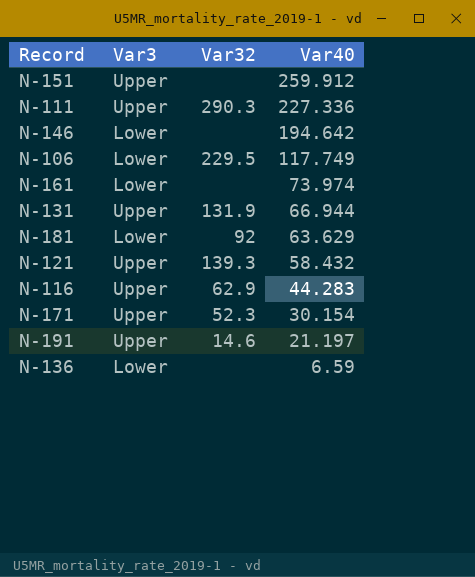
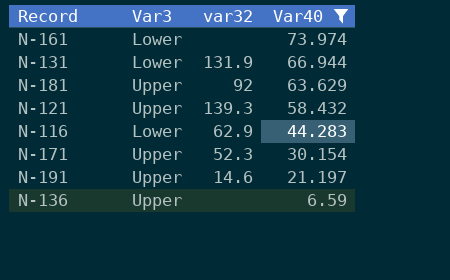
filter: none -> Var40 <= 73.974
column name: Var32 -> var32
N-131 | Var3: Upper -> Lower
N-181 | Var3: Lower -> Upper
N-116 | Var3: Upper -> Lower
N-136 | Var3: Lower -> Upper

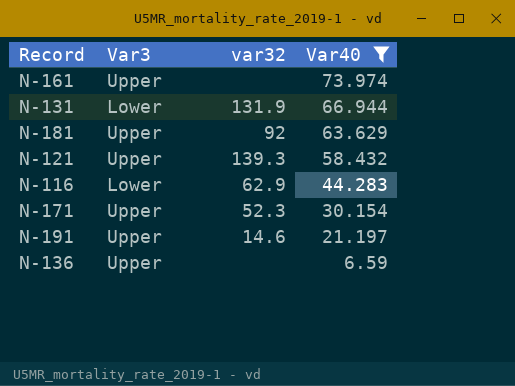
N-161 | Var3: Lower -> Upper

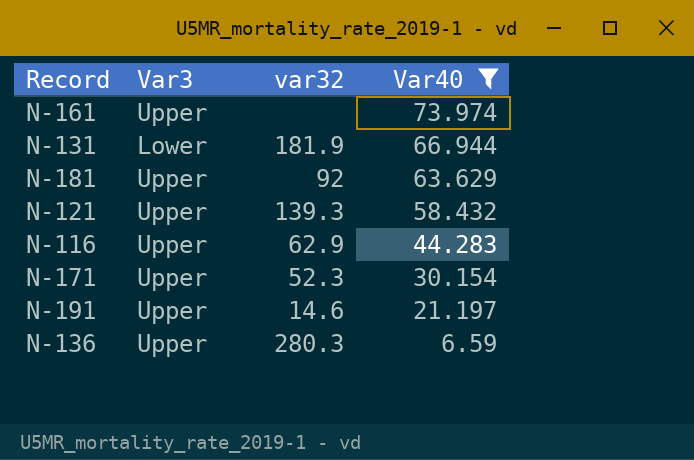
N-131 | var32: 131.9 -> 181.9
N-116 | Var3: Lower -> Upper
N-136 | var32: none -> 280.3

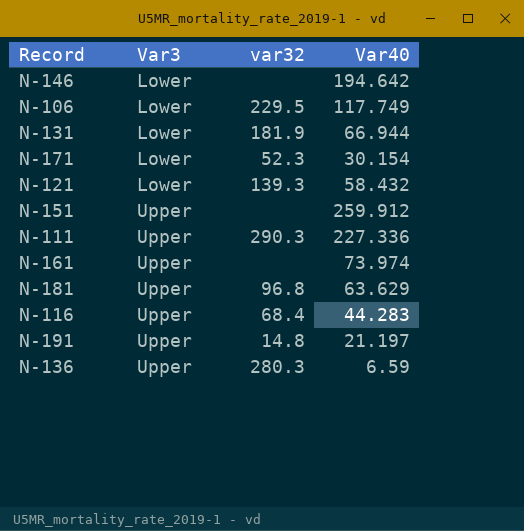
filter: Var40 <= 73.974 -> none
row order: Var40 descending -> Var3 ascending
N-171 | Var3: Upper -> Lower
N-121 | Var3: Upper -> Lower
N-181 | var32: 92 -> 96.8
N-116 | var32: 62.9 -> 68.4
N-191 | var32: 14.6 -> 14.8

